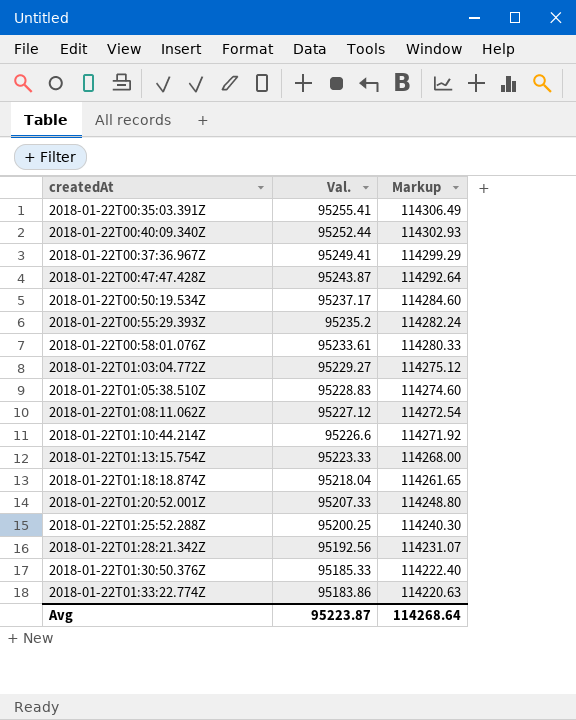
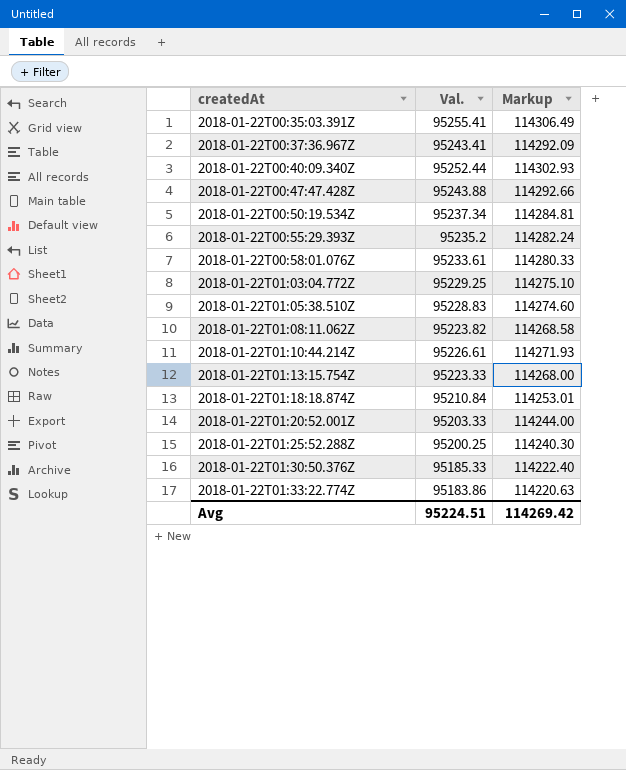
row order: Val. descending -> createdAt ascending
row 2018-01-22T01:28:21.342Z: 95192.56 | 114231.07 -> none
2018-01-22T00:37:36.967Z | Val.: 95249.41 -> 95243.41
2018-01-22T00:37:36.967Z | Markup: 114299.29 -> 114292.09
2018-01-22T00:47:47.428Z | Val.: 95243.87 -> 95243.88
2018-01-22T00:47:47.428Z | Markup: 114292.64 -> 114292.66
2018-01-22T00:50:19.534Z | Val.: 95237.17 -> 95237.34
2018-01-22T00:50:19.534Z | Markup: 114284.60 -> 114284.81
2018-01-22T01:03:04.772Z | Val.: 95229.27 -> 95229.25
2018-01-22T01:03:04.772Z | Markup: 114275.12 -> 114275.10
2018-01-22T01:08:11.062Z | Val.: 95227.12 -> 95223.82
2018-01-22T01:08:11.062Z | Markup: 114272.54 -> 114268.58
2018-01-22T01:10:44.214Z | Val.: 95226.6 -> 95226.61
2018-01-22T01:10:44.214Z | Markup: 114271.92 -> 114271.93
2018-01-22T01:18:18.874Z | Val.: 95218.04 -> 95210.84
2018-01-22T01:18:18.874Z | Markup: 114261.65 -> 114253.01
2018-01-22T01:20:52.001Z | Val.: 95207.33 -> 95203.33
2018-01-22T01:20:52.001Z | Markup: 114248.80 -> 114244.00
Avg | Val.: 95223.87 -> 95224.51
Avg | Markup: 114268.64 -> 114269.42

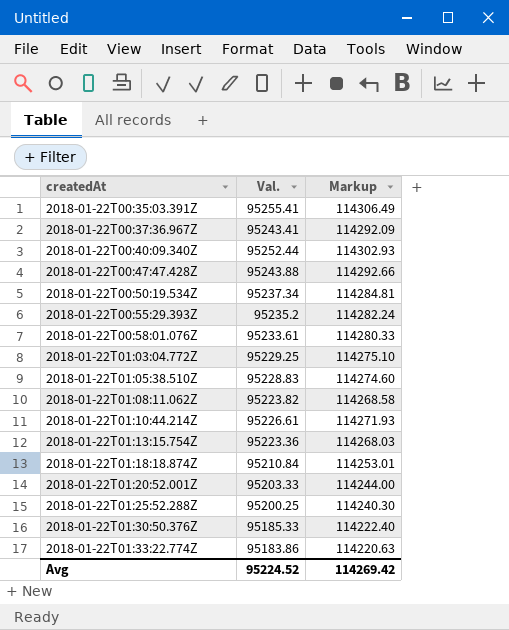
2018-01-22T01:13:15.754Z | Val.: 95223.33 -> 95223.36
2018-01-22T01:13:15.754Z | Markup: 114268.00 -> 114268.03
Avg | Val.: 95224.51 -> 95224.52

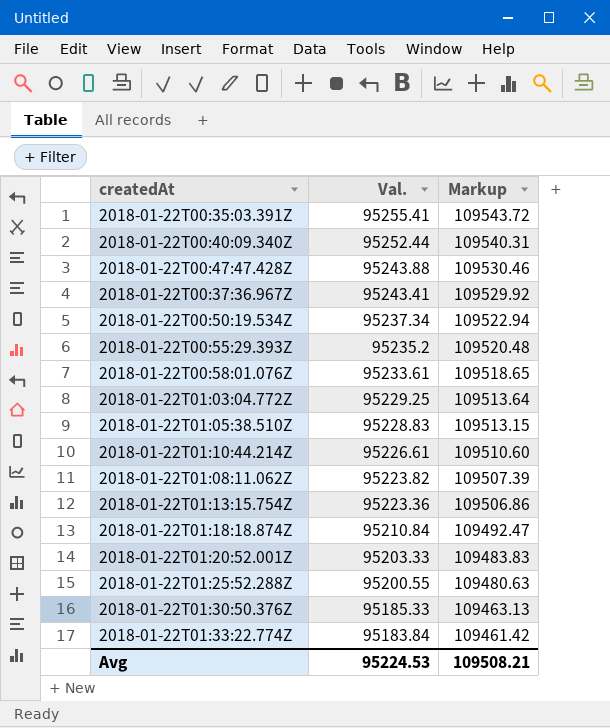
row order: createdAt ascending -> Val. descending
column Markup | formula: [Val.] * 1.2 -> [Val.] * 1.15
2018-01-22T01:25:52.288Z | Val.: 95200.25 -> 95200.55
2018-01-22T01:33:22.774Z | Val.: 95183.86 -> 95183.84
Avg | Val.: 95224.52 -> 95224.53
Avg | Markup: 114269.42 -> 109508.21

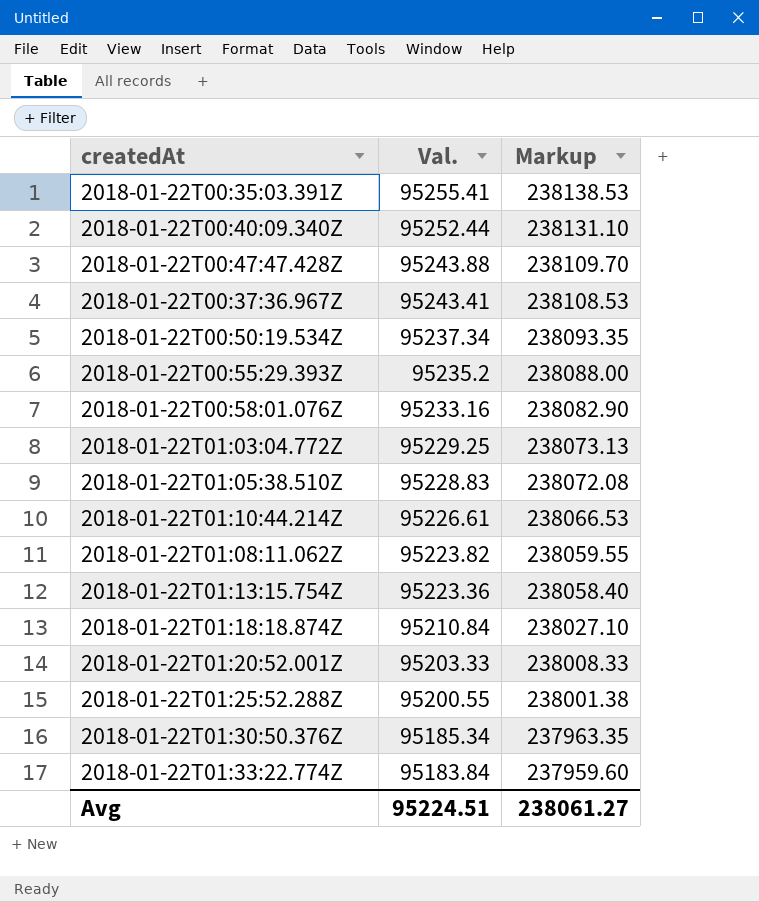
column Markup | formula: [Val.] * 1.15 -> [Val.] * 2.5
2018-01-22T00:58:01.076Z | Val.: 95233.61 -> 95233.16
2018-01-22T01:30:50.376Z | Val.: 95185.33 -> 95185.34
Avg | Val.: 95224.53 -> 95224.51
Avg | Markup: 109508.21 -> 238061.27

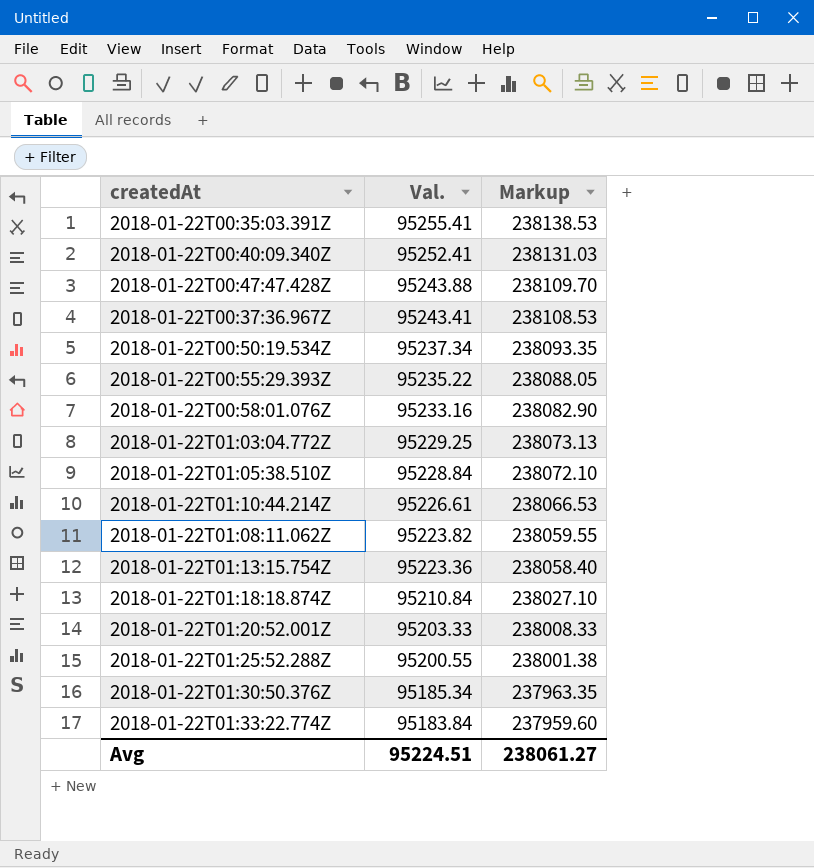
2018-01-22T00:40:09.340Z | Val.: 95252.44 -> 95252.41
2018-01-22T00:40:09.340Z | Markup: 238131.10 -> 238131.03
2018-01-22T00:55:29.393Z | Val.: 95235.2 -> 95235.22
2018-01-22T00:55:29.393Z | Markup: 238088.00 -> 238088.05
2018-01-22T01:05:38.510Z | Val.: 95228.83 -> 95228.84
2018-01-22T01:05:38.510Z | Markup: 238072.08 -> 238072.10

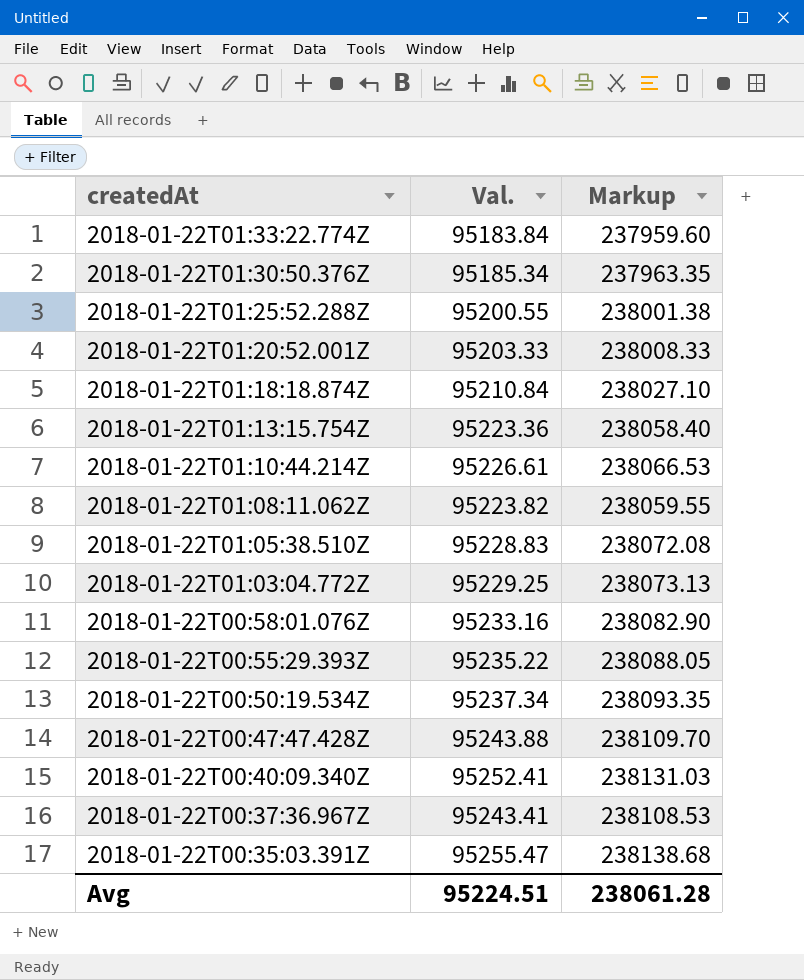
row order: Val. descending -> createdAt descending
2018-01-22T01:05:38.510Z | Val.: 95228.84 -> 95228.83
2018-01-22T01:05:38.510Z | Markup: 238072.10 -> 238072.08
2018-01-22T00:35:03.391Z | Val.: 95255.41 -> 95255.47
2018-01-22T00:35:03.391Z | Markup: 238138.53 -> 238138.68
Avg | Markup: 238061.27 -> 238061.28

